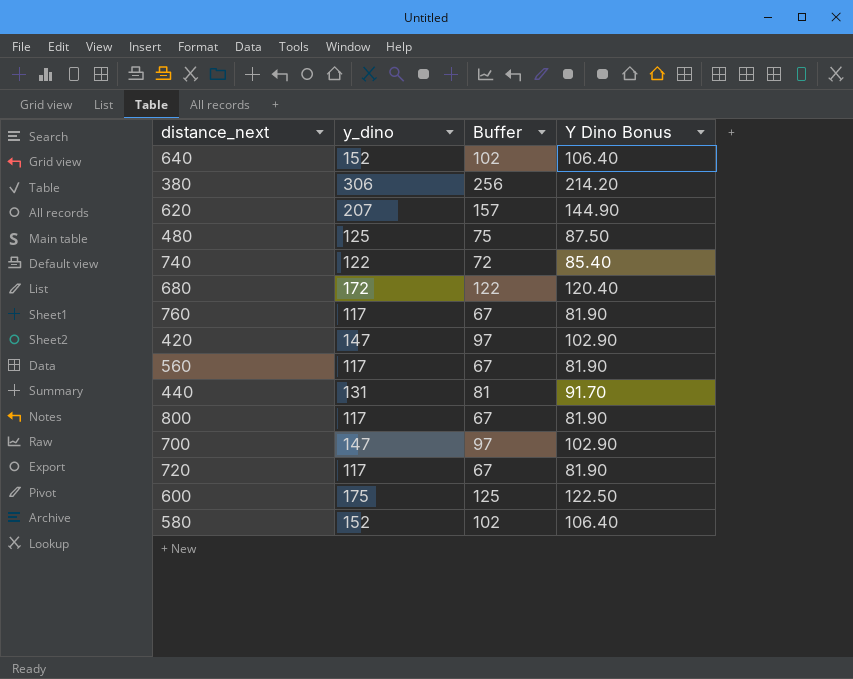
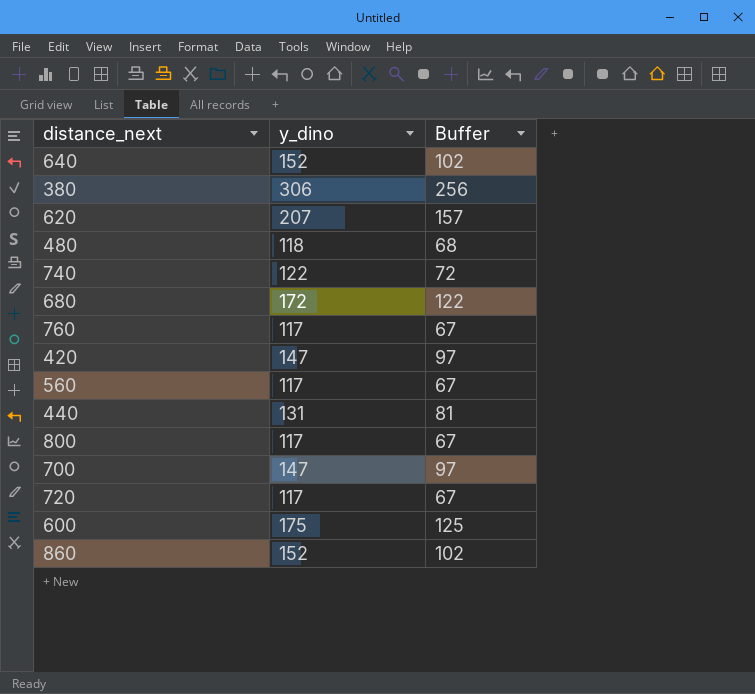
column Y Dino Bonus | formula: [y_dino] * 0.7 -> none
row 580: 152 | 102 | 106.40 -> none
480 | y_dino: 125 -> 118
480 | Buffer: 75 -> 68
row 860: none -> 152 | 102

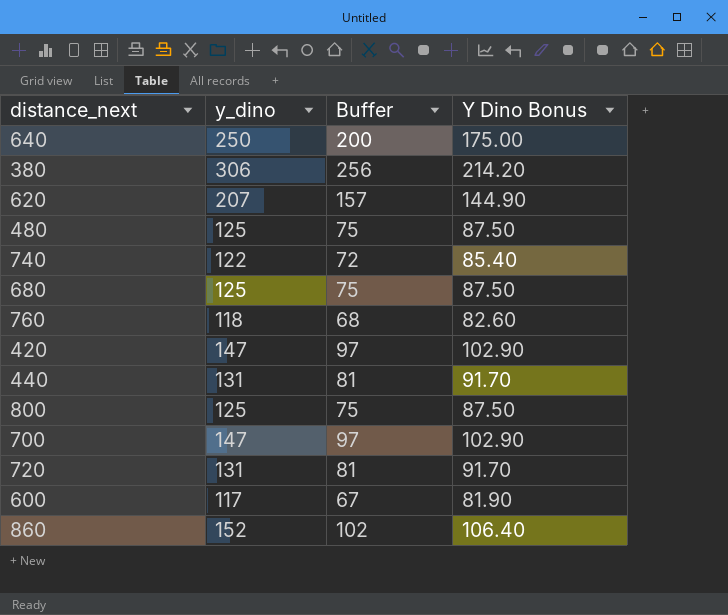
column Y Dino Bonus | formula: none -> [y_dino] * 0.7
row 560: 117 | 67 -> none
640 | y_dino: 152 -> 250
640 | Buffer: 102 -> 200
480 | y_dino: 118 -> 125
480 | Buffer: 68 -> 75
680 | y_dino: 172 -> 125
680 | Buffer: 122 -> 75
760 | y_dino: 117 -> 118
760 | Buffer: 67 -> 68
800 | y_dino: 117 -> 125
800 | Buffer: 67 -> 75
720 | y_dino: 117 -> 131
720 | Buffer: 67 -> 81
600 | y_dino: 175 -> 117
600 | Buffer: 125 -> 67

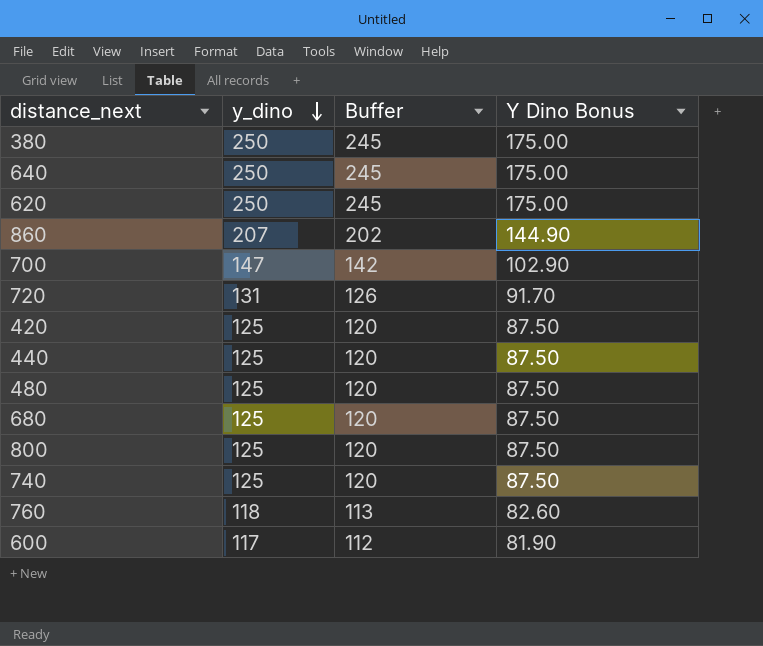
row order: none -> y_dino descending
column Buffer | formula: [y_dino] - 50 -> [y_dino] - 5
380 | y_dino: 306 -> 250
380 | Y Dino Bonus: 214.20 -> 175.00
620 | y_dino: 207 -> 250
620 | Y Dino Bonus: 144.90 -> 175.00
860 | y_dino: 152 -> 207
860 | Y Dino Bonus: 106.40 -> 144.90
420 | y_dino: 147 -> 125
420 | Y Dino Bonus: 102.90 -> 87.50
440 | y_dino: 131 -> 125
440 | Y Dino Bonus: 91.70 -> 87.50
740 | y_dino: 122 -> 125
740 | Y Dino Bonus: 85.40 -> 87.50

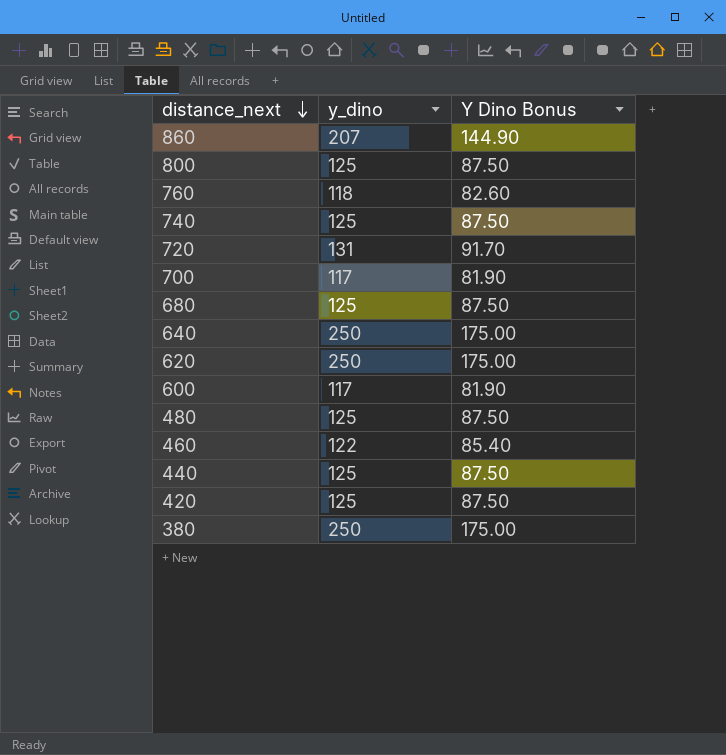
row order: y_dino descending -> distance_next descending
column Buffer | formula: [y_dino] - 5 -> none
700 | y_dino: 147 -> 117
700 | Y Dino Bonus: 102.90 -> 81.90
row 460: none -> 122 | 85.40

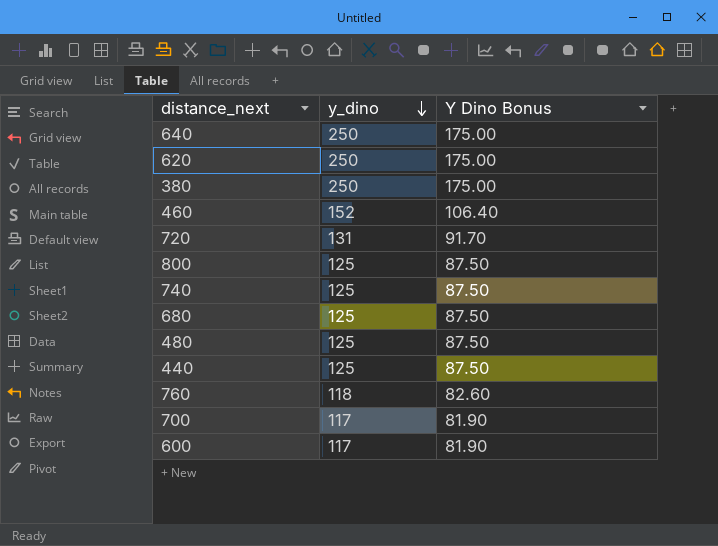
row order: distance_next descending -> y_dino descending
row 860: 207 | 144.90 -> none
row 420: 125 | 87.50 -> none
460 | y_dino: 122 -> 152
460 | Y Dino Bonus: 85.40 -> 106.40

